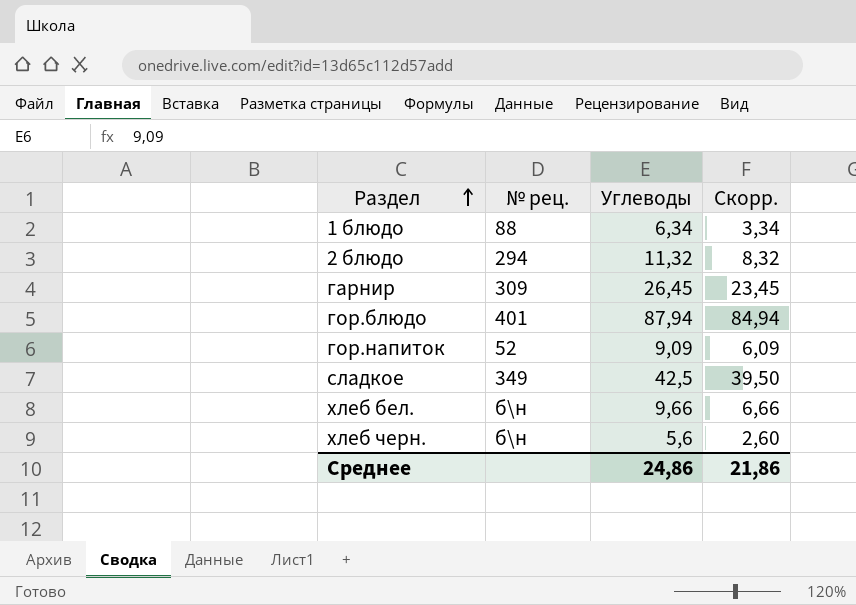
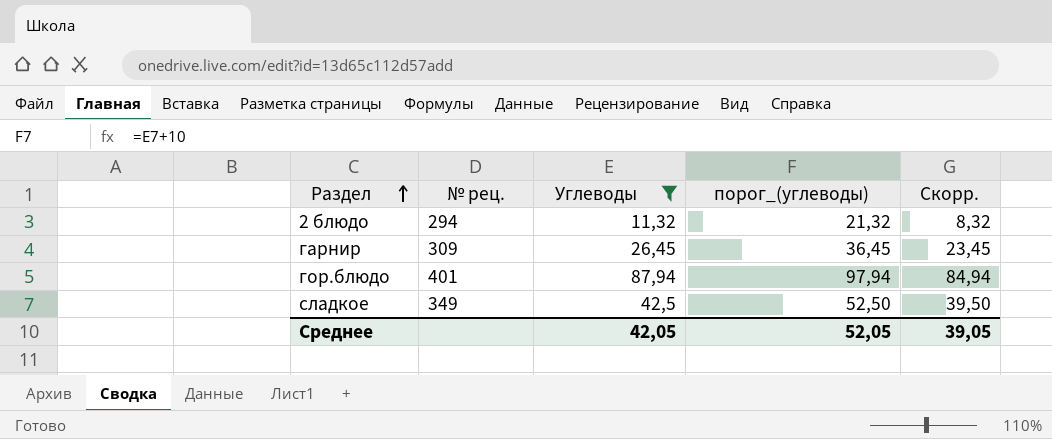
filter: none -> Углеводы >= 11,32
column порог_(углеводы) | formula: none -> [Углеводы] + 10
Среднее | Углеводы: 24,86 -> 42,05
Среднее | Скорр.: 21,86 -> 39,05

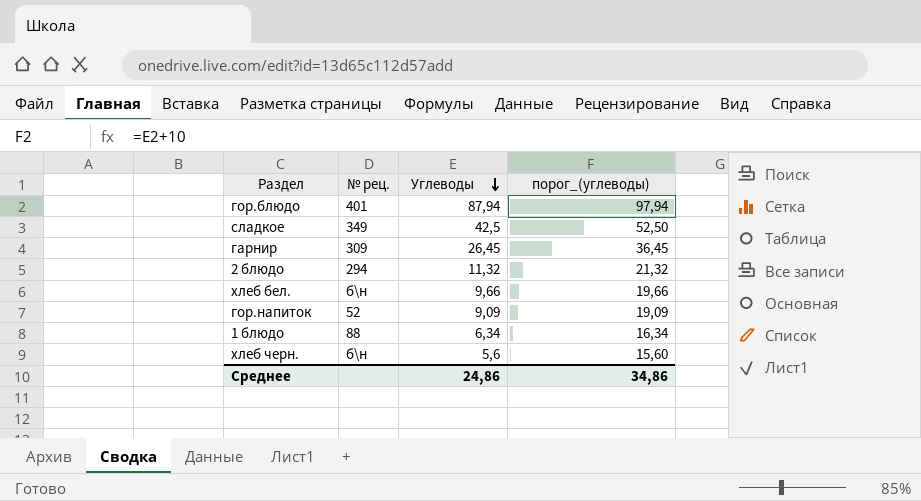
filter: Углеводы >= 11,32 -> none
row order: Раздел ascending -> Углеводы descending
column Скорр. | formula: [Углеводы] - 3 -> none
Среднее | Углеводы: 42,05 -> 24,86
Среднее | порог_(углеводы): 52,05 -> 34,86

